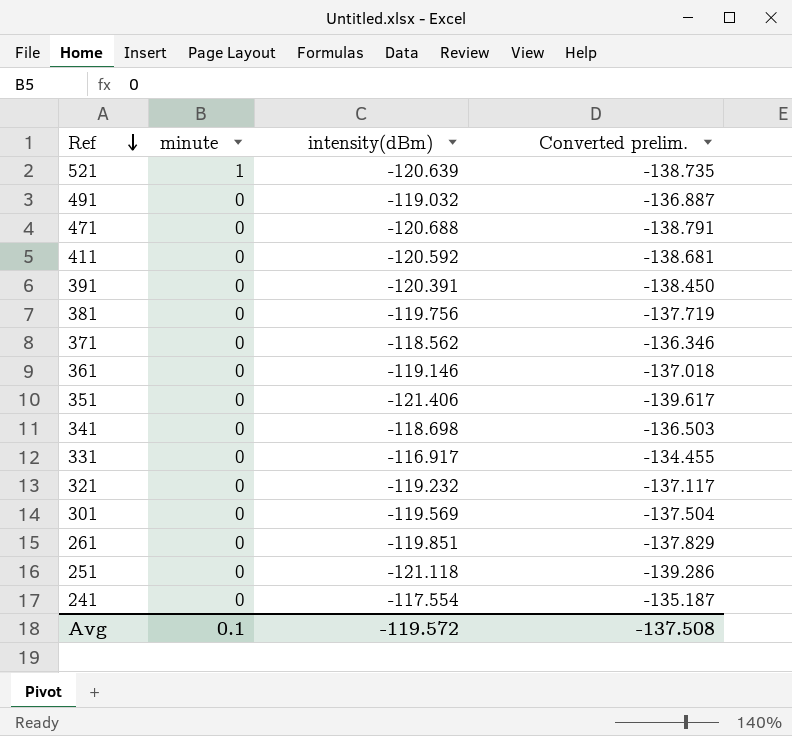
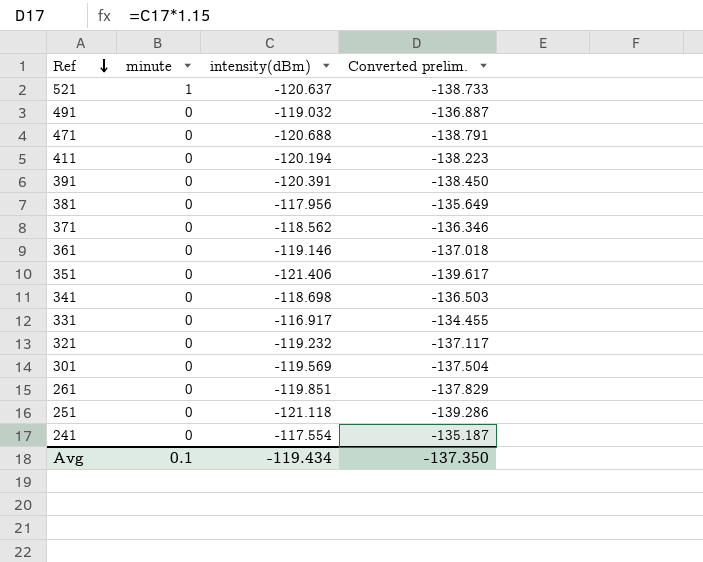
521 | intensity(dBm): -120.639 -> -120.637
521 | Converted prelim.: -138.735 -> -138.733
411 | intensity(dBm): -120.592 -> -120.194
411 | Converted prelim.: -138.681 -> -138.223
381 | intensity(dBm): -119.756 -> -117.956
381 | Converted prelim.: -137.719 -> -135.649
Avg | intensity(dBm): -119.572 -> -119.434
Avg | Converted prelim.: -137.508 -> -137.350

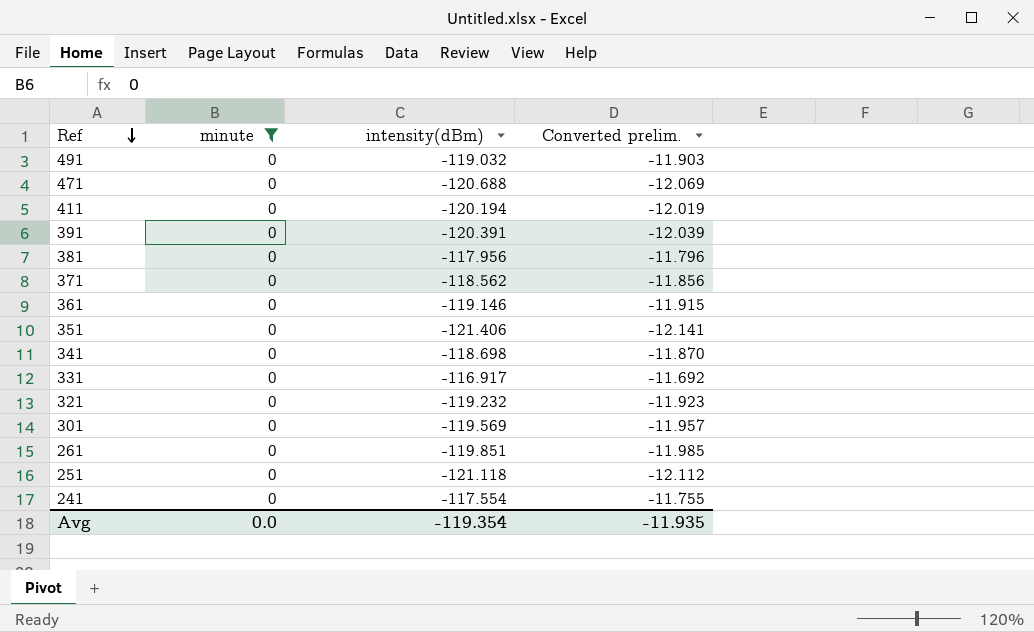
filter: none -> minute = 0
column Converted prelim. | formula: [intensity(dBm)] * 1.15 -> [intensity(dBm)] * 0.1
Avg | minute: 0.1 -> 0.0
Avg | intensity(dBm): -119.434 -> -119.354
Avg | Converted prelim.: -137.350 -> -11.935

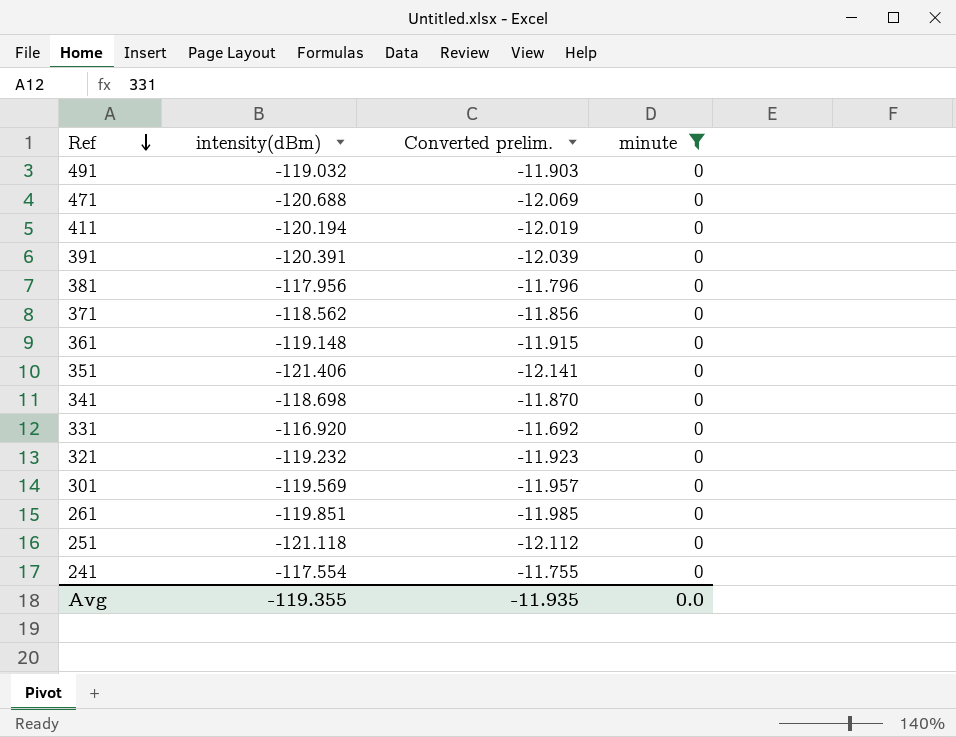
column minute | position: 2 -> 4
361 | intensity(dBm): -119.146 -> -119.148
331 | intensity(dBm): -116.917 -> -116.920
Avg | intensity(dBm): -119.354 -> -119.355

